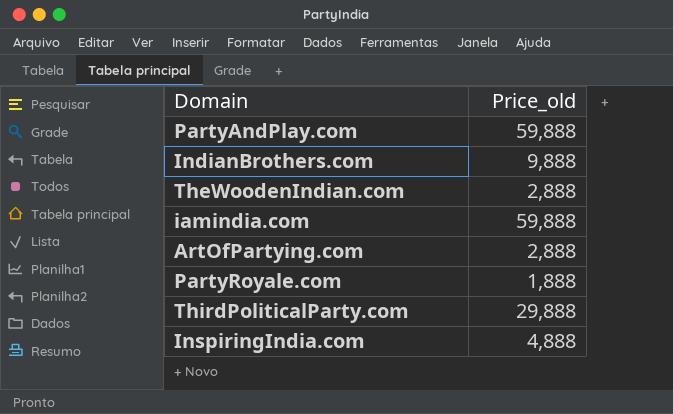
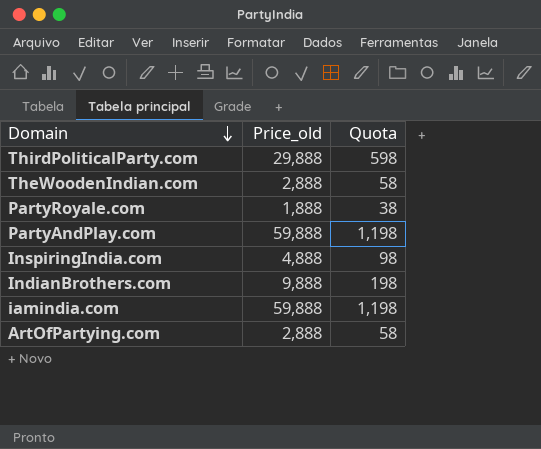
row order: none -> Domain descending
column Quota | formula: none -> [Price_old] * 0.02

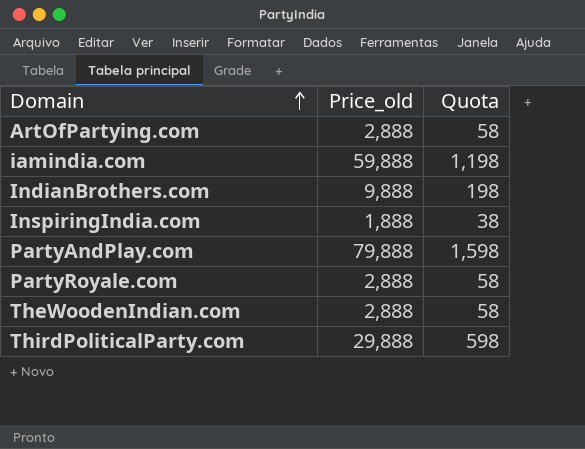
row order: Domain descending -> Domain ascending
InspiringIndia.com | Price_old: 4,888 -> 1,888
InspiringIndia.com | Quota: 98 -> 38
PartyAndPlay.com | Price_old: 59,888 -> 79,888
PartyAndPlay.com | Quota: 1,198 -> 1,598
PartyRoyale.com | Price_old: 1,888 -> 2,888
PartyRoyale.com | Quota: 38 -> 58

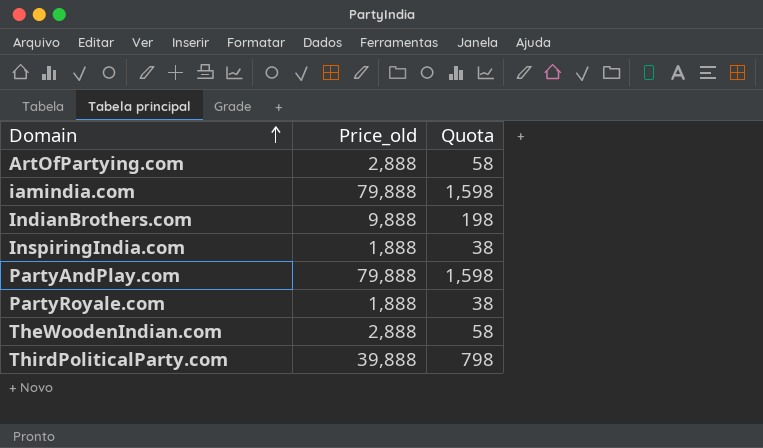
iamindia.com | Price_old: 59,888 -> 79,888
iamindia.com | Quota: 1,198 -> 1,598
PartyRoyale.com | Price_old: 2,888 -> 1,888
PartyRoyale.com | Quota: 58 -> 38
ThirdPoliticalParty.com | Price_old: 29,888 -> 39,888
ThirdPoliticalParty.com | Quota: 598 -> 798

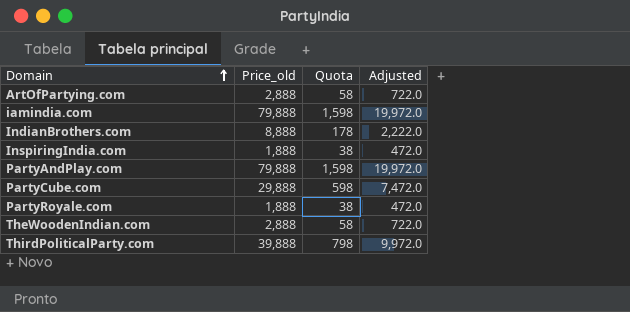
column Adjusted | formula: none -> [Price_old] * 0.25
IndianBrothers.com | Price_old: 9,888 -> 8,888
IndianBrothers.com | Quota: 198 -> 178
row PartyCube.com: none -> 29,888 | 598 | 7,472.0

